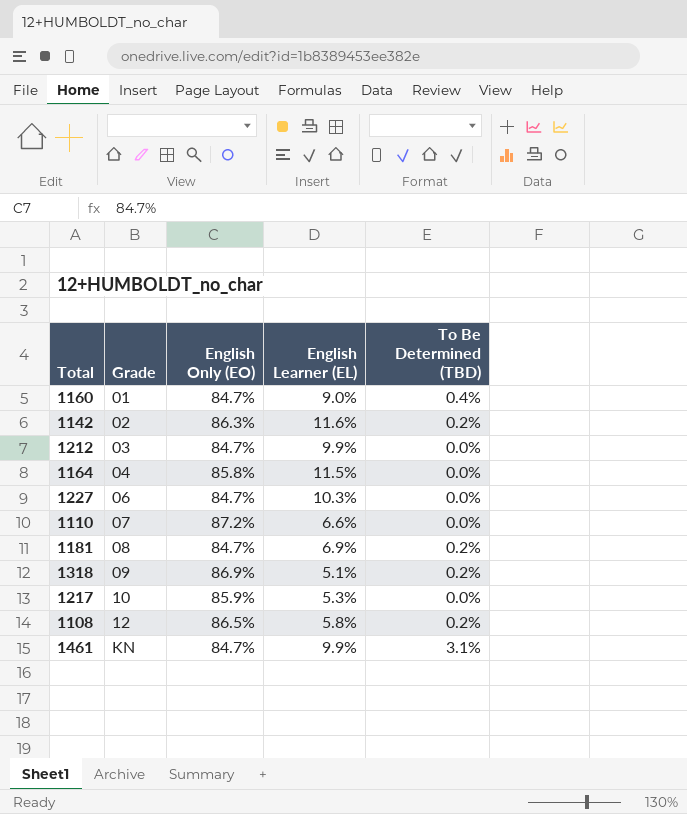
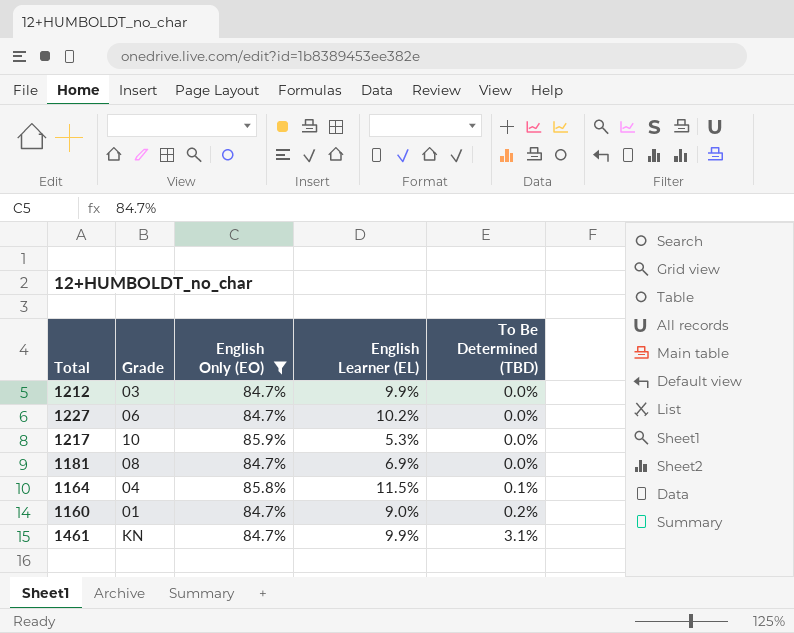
filter: none -> English Only (EO) <= 85.9%
row order: Grade ascending -> To Be Determined (TBD) ascending
1227 | English Learner (EL): 10.3% -> 10.2%
1181 | To Be Determined (TBD): 0.2% -> 0.0%
1164 | To Be Determined (TBD): 0.0% -> 0.1%
1160 | To Be Determined (TBD): 0.4% -> 0.2%

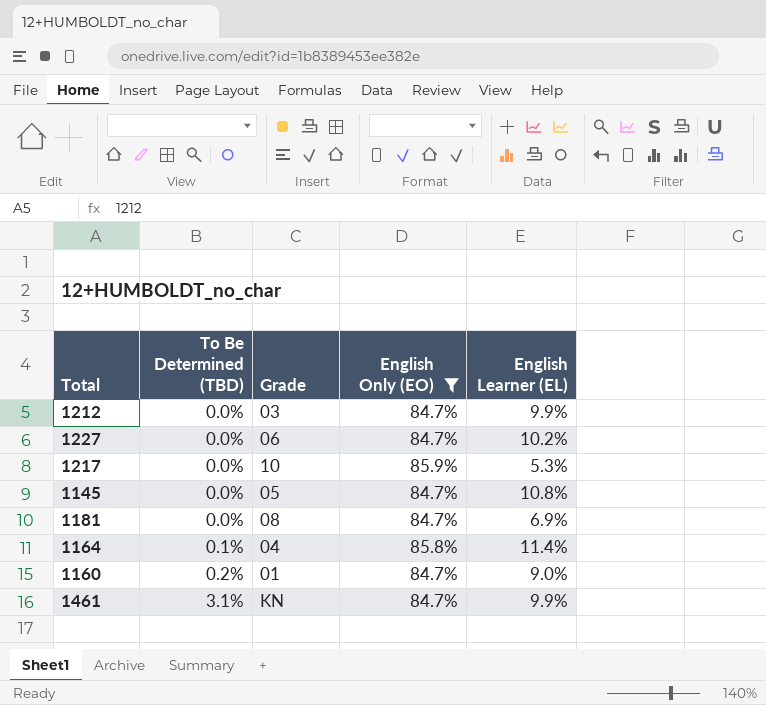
column To Be Determined (TBD) | position: 5 -> 2
row 1145: none -> 0.0% | 05 | 84.7% | 10.8%
1164 | English Learner (EL): 11.5% -> 11.4%

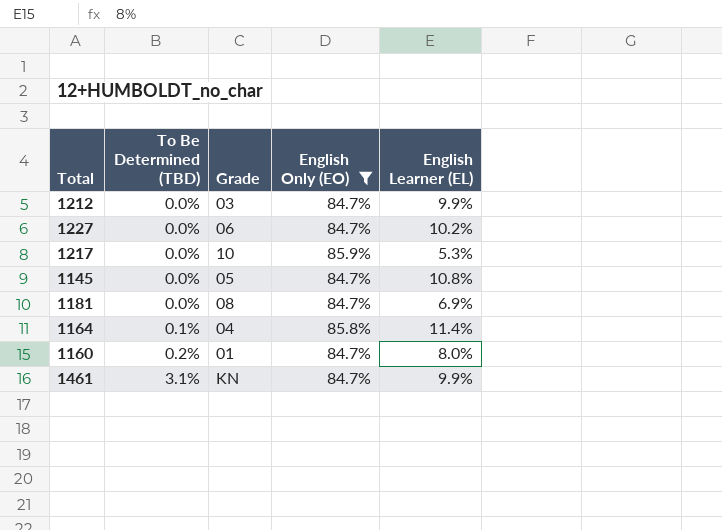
1160 | English Learner (EL): 9.0% -> 8.0%

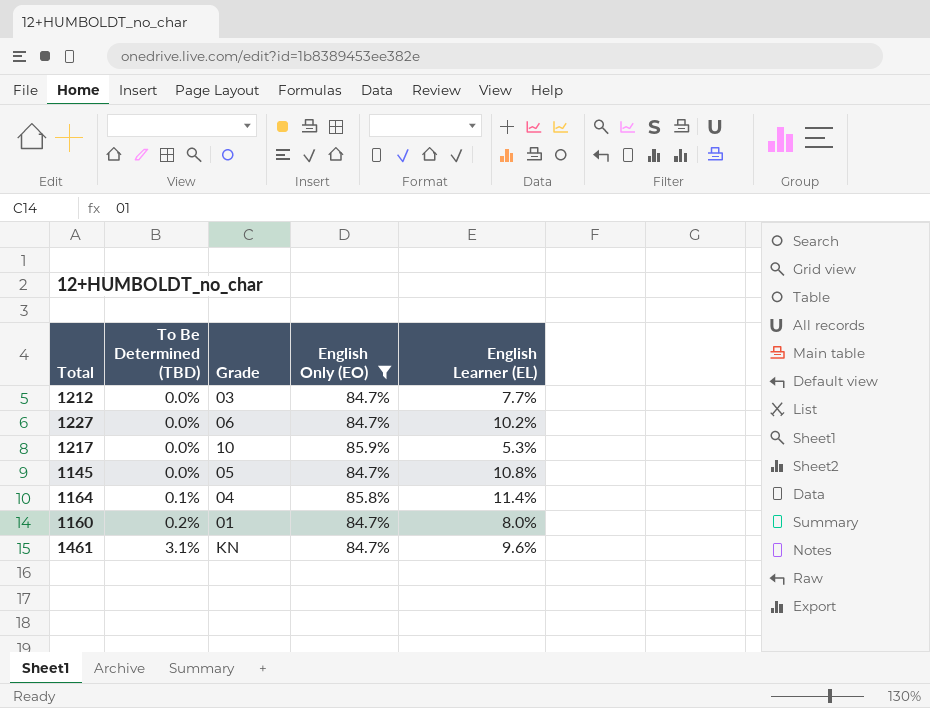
row 1181: 0.0% | 08 | 84.7% | 6.9% -> none
1212 | English Learner (EL): 9.9% -> 7.7%
1461 | English Learner (EL): 9.9% -> 9.6%

